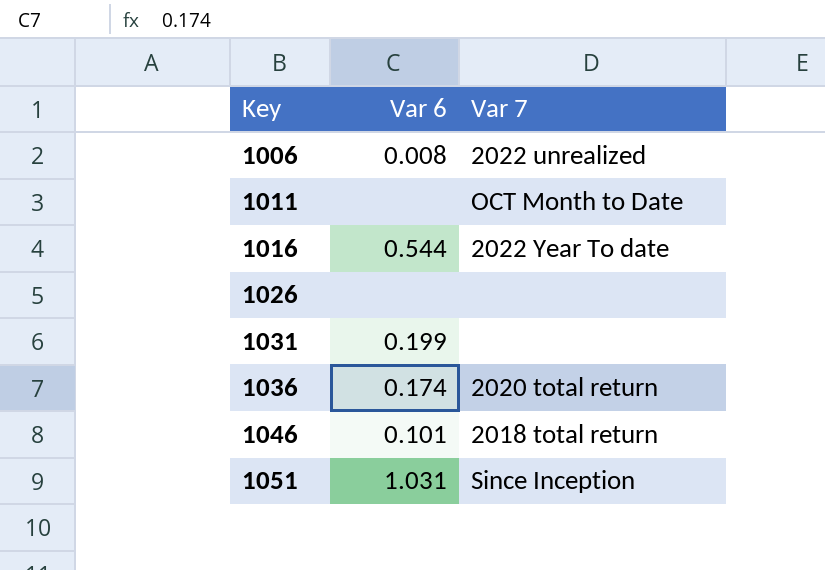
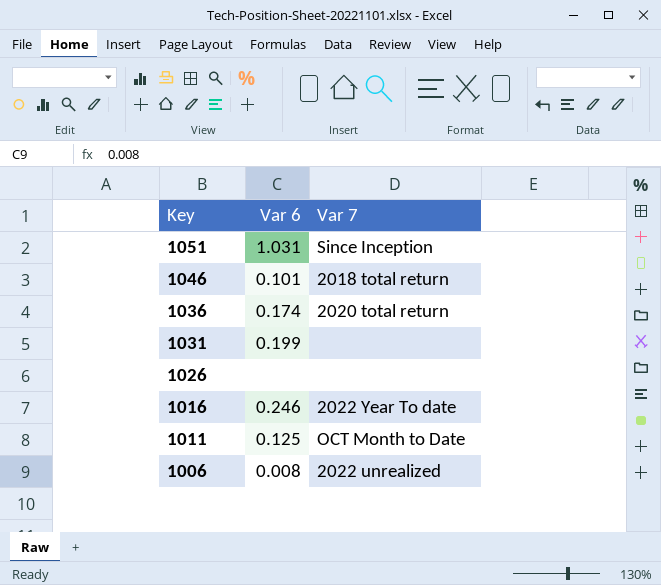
row order: Key ascending -> Key descending
1016 | Var 6: 0.544 -> 0.246
1011 | Var 6: none -> 0.125

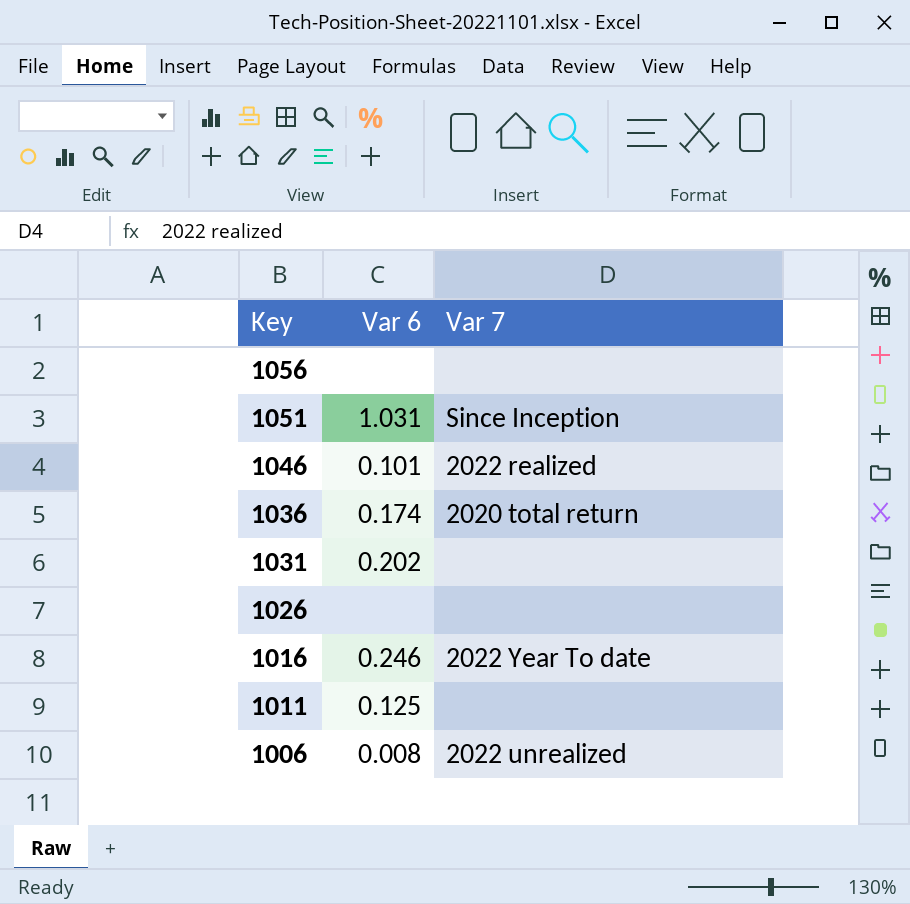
row 1056: none -> none | none
1046 | Var 7: 2018 total return -> 2022 realized
1031 | Var 6: 0.199 -> 0.202
1011 | Var 7: OCT Month to Date -> none

